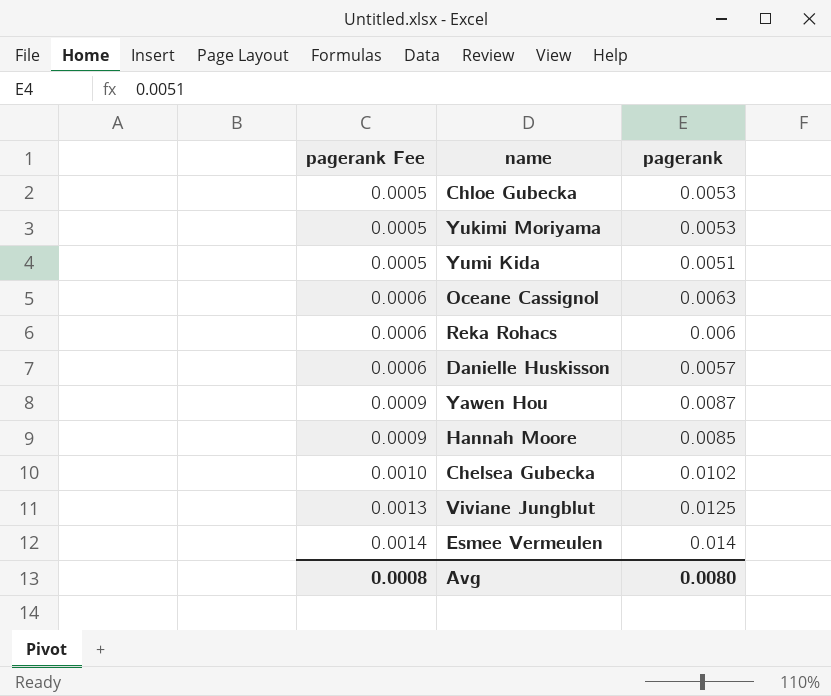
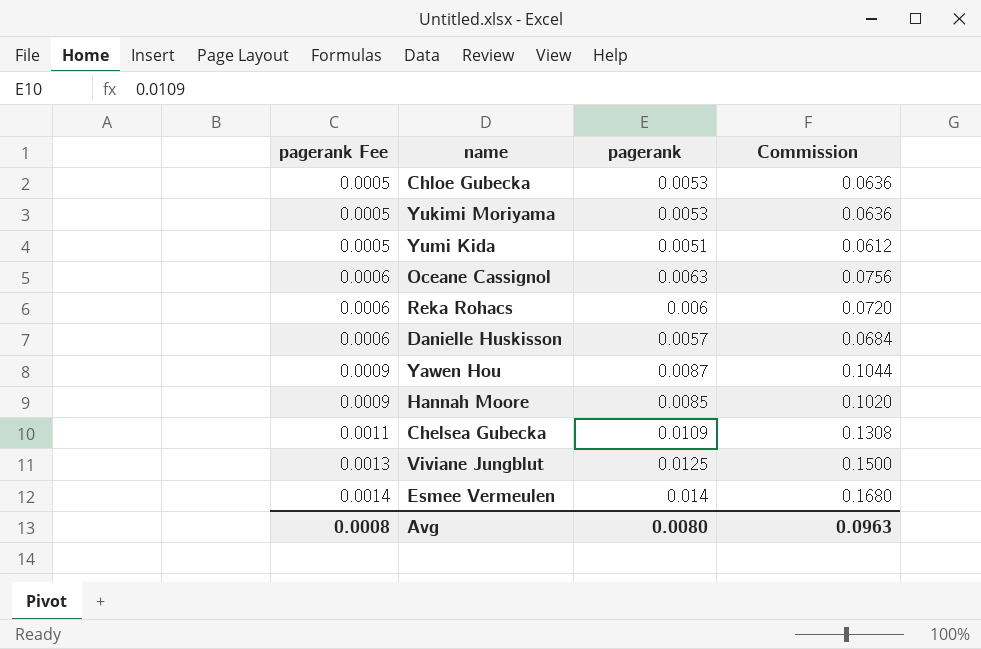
column Commission | formula: none -> [pagerank] * 12
Chelsea Gubecka | pagerank Fee: 0.0010 -> 0.0011
Chelsea Gubecka | pagerank: 0.0102 -> 0.0109

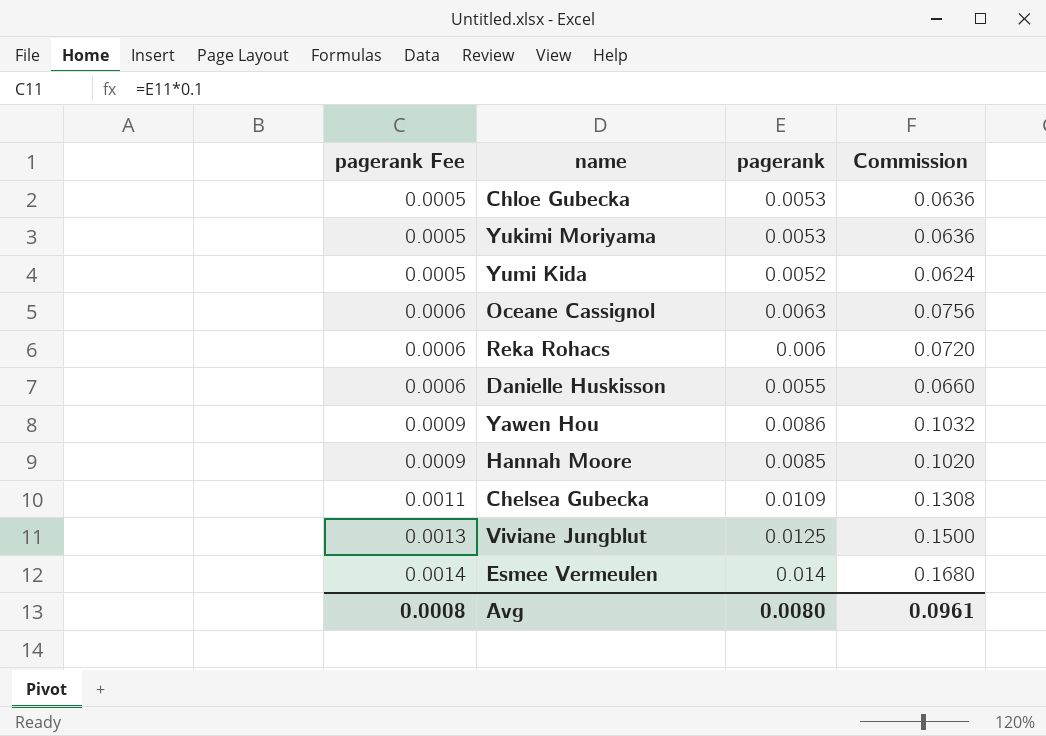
Yumi Kida | pagerank: 0.0051 -> 0.0052
Yumi Kida | Commission: 0.0612 -> 0.0624
Danielle Huskisson | pagerank: 0.0057 -> 0.0055
Danielle Huskisson | Commission: 0.0684 -> 0.0660
Yawen Hou | pagerank: 0.0087 -> 0.0086
Yawen Hou | Commission: 0.1044 -> 0.1032
Avg | Commission: 0.0963 -> 0.0961

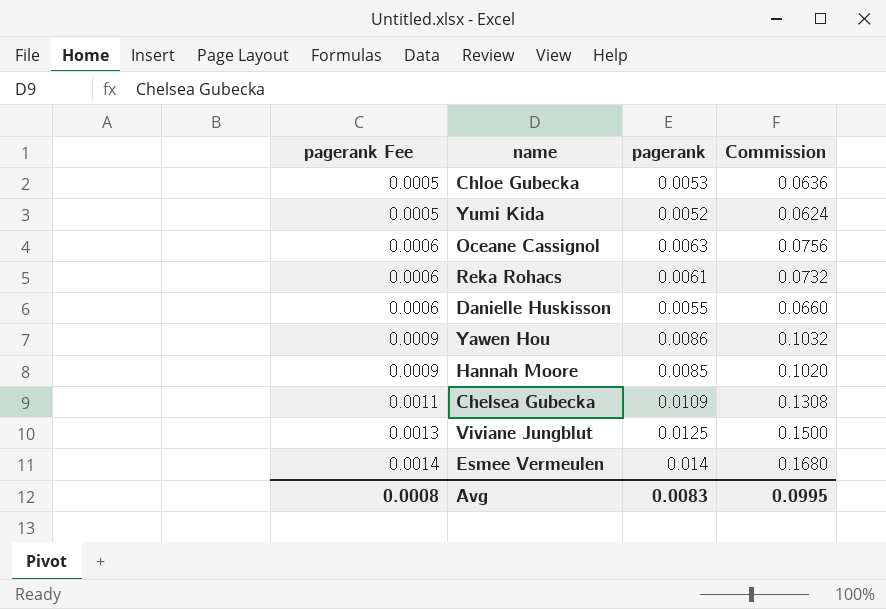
row Yukimi Moriyama: 0.0005 | 0.0053 | 0.0636 -> none
Reka Rohacs | pagerank: 0.006 -> 0.0061
Reka Rohacs | Commission: 0.0720 -> 0.0732
Avg | pagerank: 0.0080 -> 0.0083
Avg | Commission: 0.0961 -> 0.0995

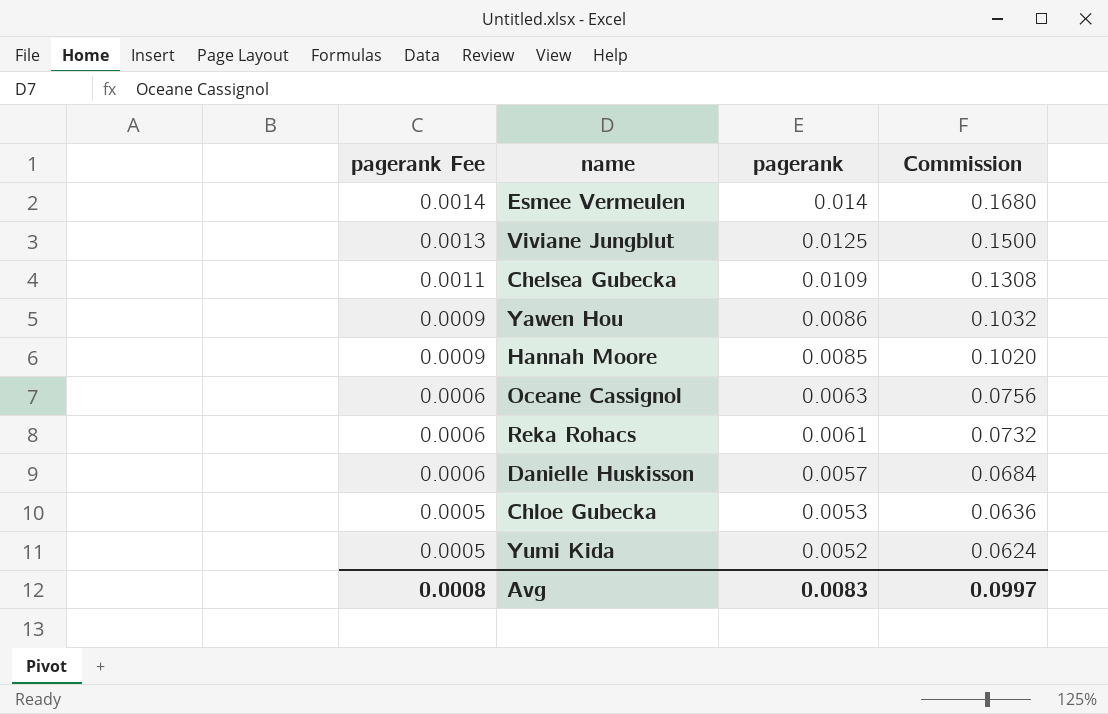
row order: pagerank Fee ascending -> pagerank Fee descending
Danielle Huskisson | pagerank: 0.0055 -> 0.0057
Danielle Huskisson | Commission: 0.0660 -> 0.0684
Avg | Commission: 0.0995 -> 0.0997

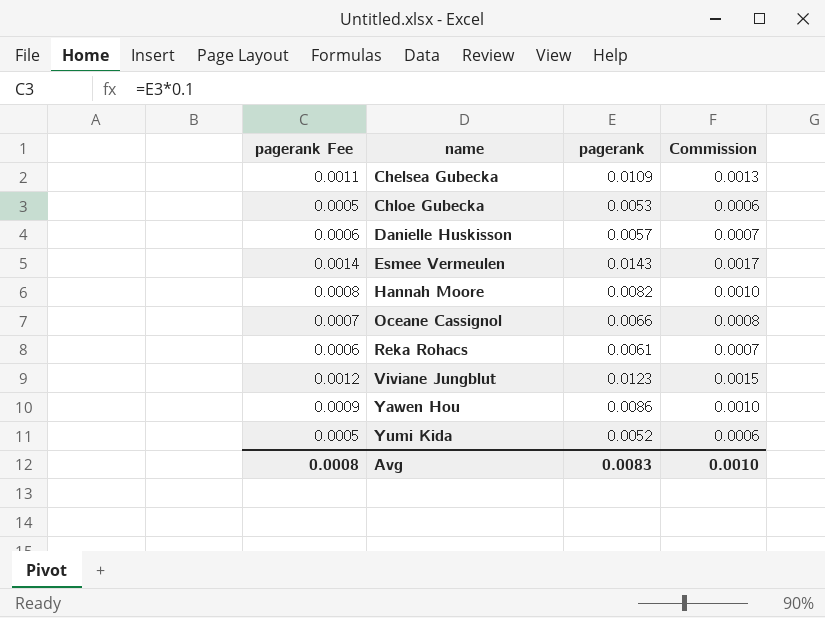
row order: pagerank Fee descending -> name ascending
column Commission | formula: [pagerank] * 12 -> [pagerank] * 0.12
Esmee Vermeulen | pagerank: 0.014 -> 0.0143
Hannah Moore | pagerank Fee: 0.0009 -> 0.0008
Hannah Moore | pagerank: 0.0085 -> 0.0082
Oceane Cassignol | pagerank Fee: 0.0006 -> 0.0007
Oceane Cassignol | pagerank: 0.0063 -> 0.0066
Viviane Jungblut | pagerank Fee: 0.0013 -> 0.0012
Viviane Jungblut | pagerank: 0.0125 -> 0.0123
Avg | Commission: 0.0997 -> 0.0010

